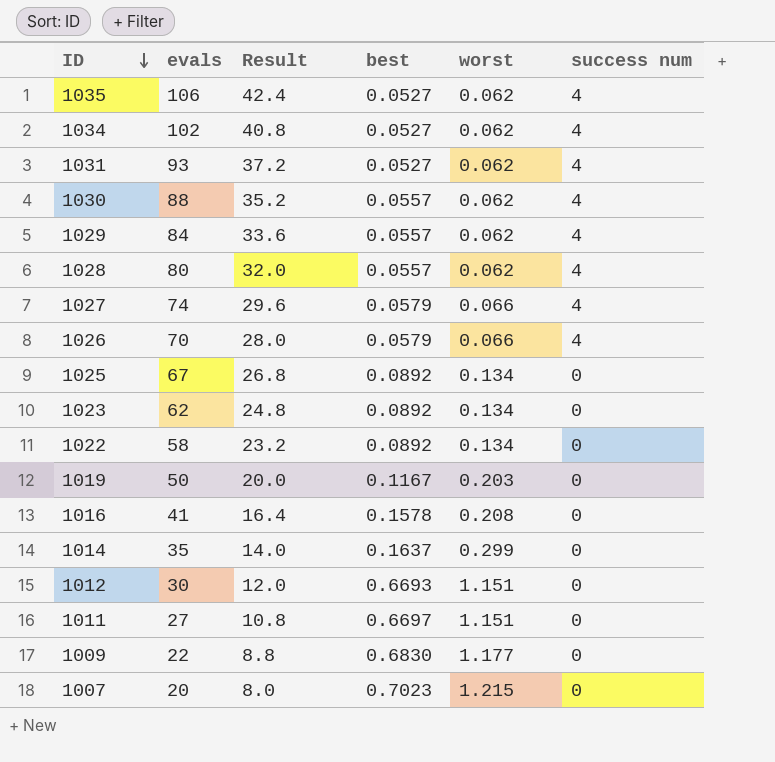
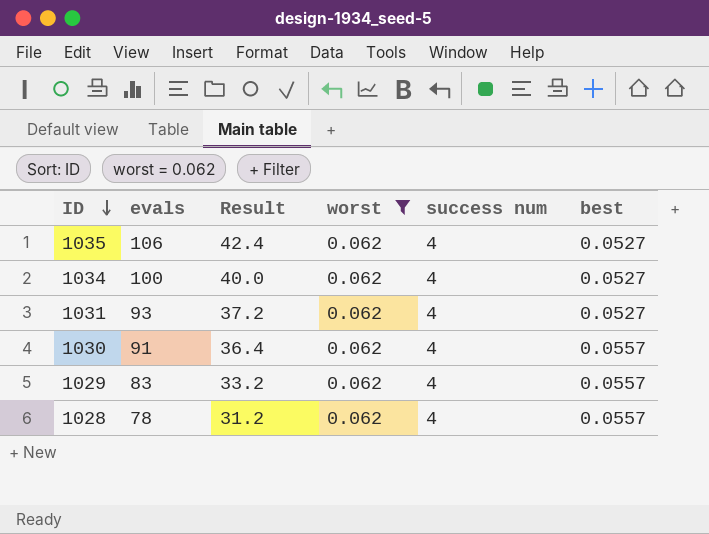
filter: none -> worst = 0.062
column best | position: 4 -> 6
1034 | evals: 102 -> 100
1034 | Result: 40.8 -> 40.0
1030 | evals: 88 -> 91
1030 | Result: 35.2 -> 36.4
1029 | evals: 84 -> 83
1029 | Result: 33.6 -> 33.2
1028 | evals: 80 -> 78
1028 | Result: 32.0 -> 31.2

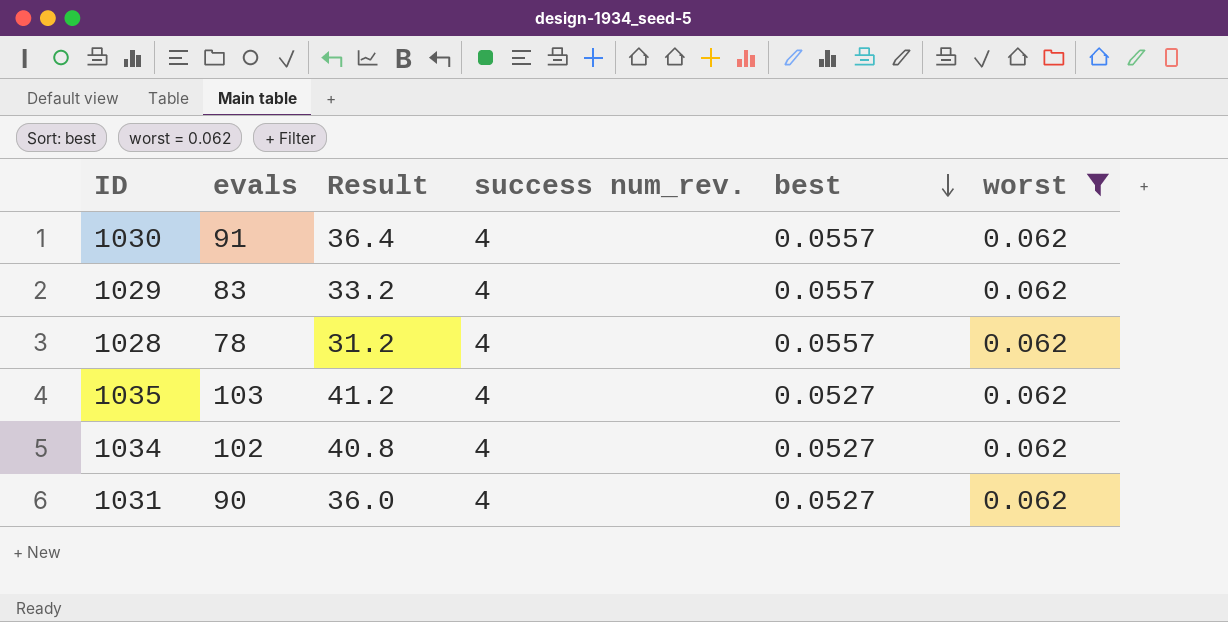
row order: ID descending -> best descending
column name: success num -> success num_rev.
column worst | position: 4 -> 6
1035 | evals: 106 -> 103
1035 | Result: 42.4 -> 41.2
1034 | evals: 100 -> 102
1034 | Result: 40.0 -> 40.8
1031 | evals: 93 -> 90
1031 | Result: 37.2 -> 36.0

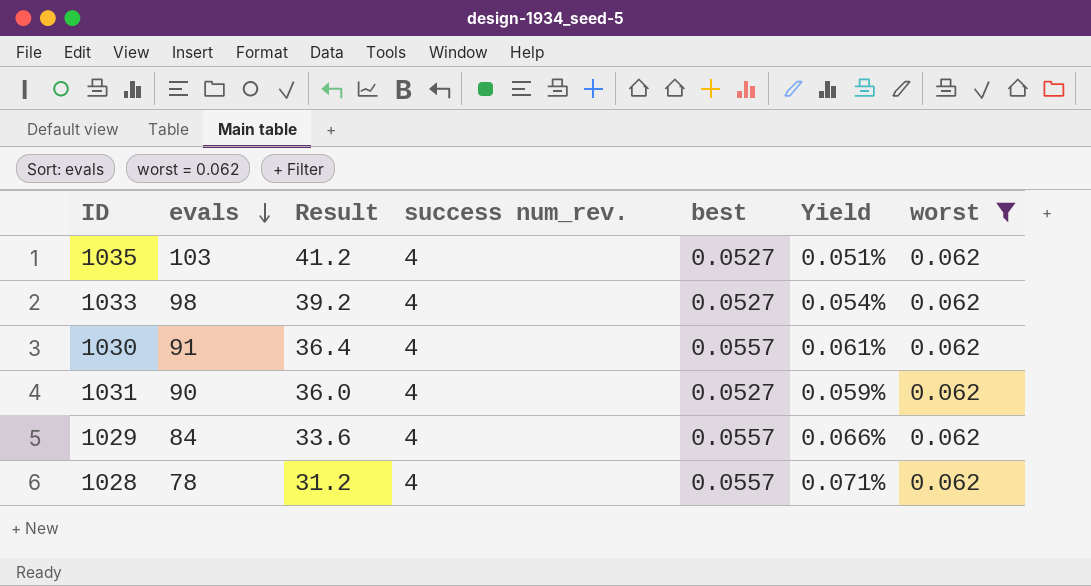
row order: best descending -> evals descending
column Yield | formula: none -> [best] / [evals]
row 1034: 102 | 40.8 | 4 | 0.0527 | 0.062 -> none
row 1033: none -> 98 | 39.2 | 4 | 0.0527 | 0.054% | 0.062
1029 | evals: 83 -> 84
1029 | Result: 33.2 -> 33.6

